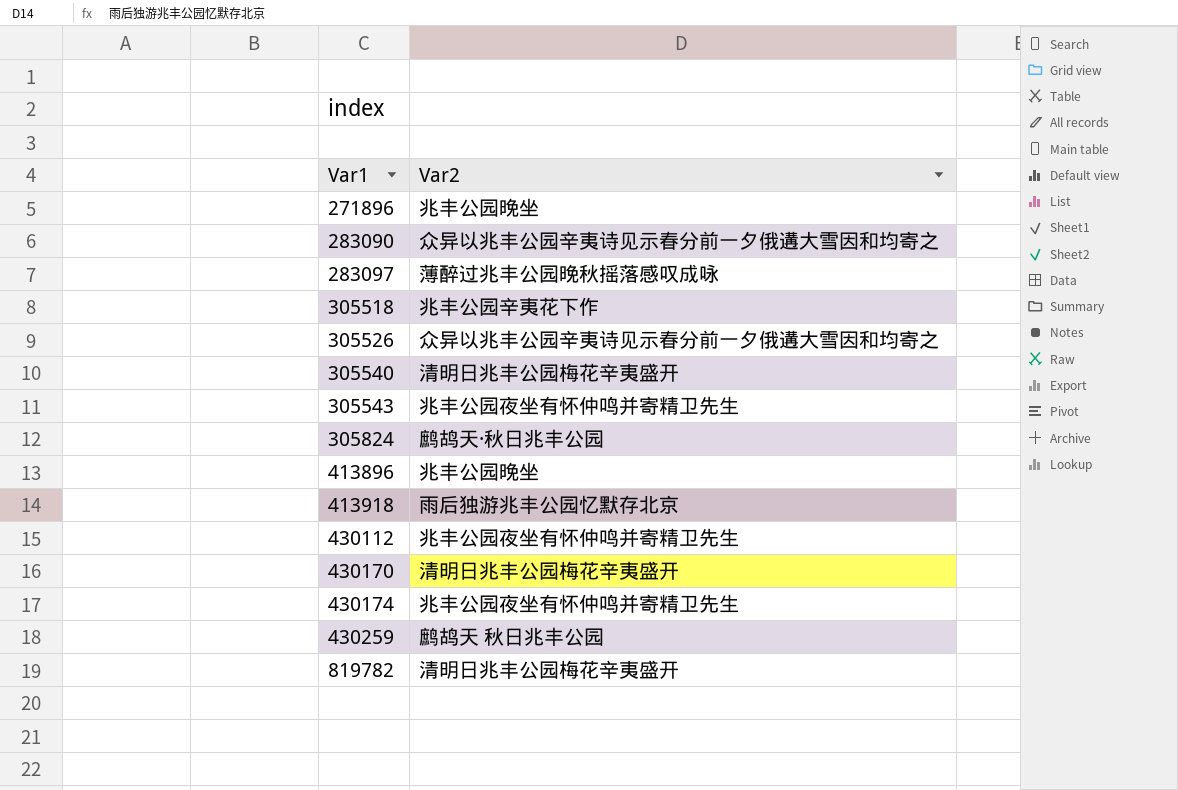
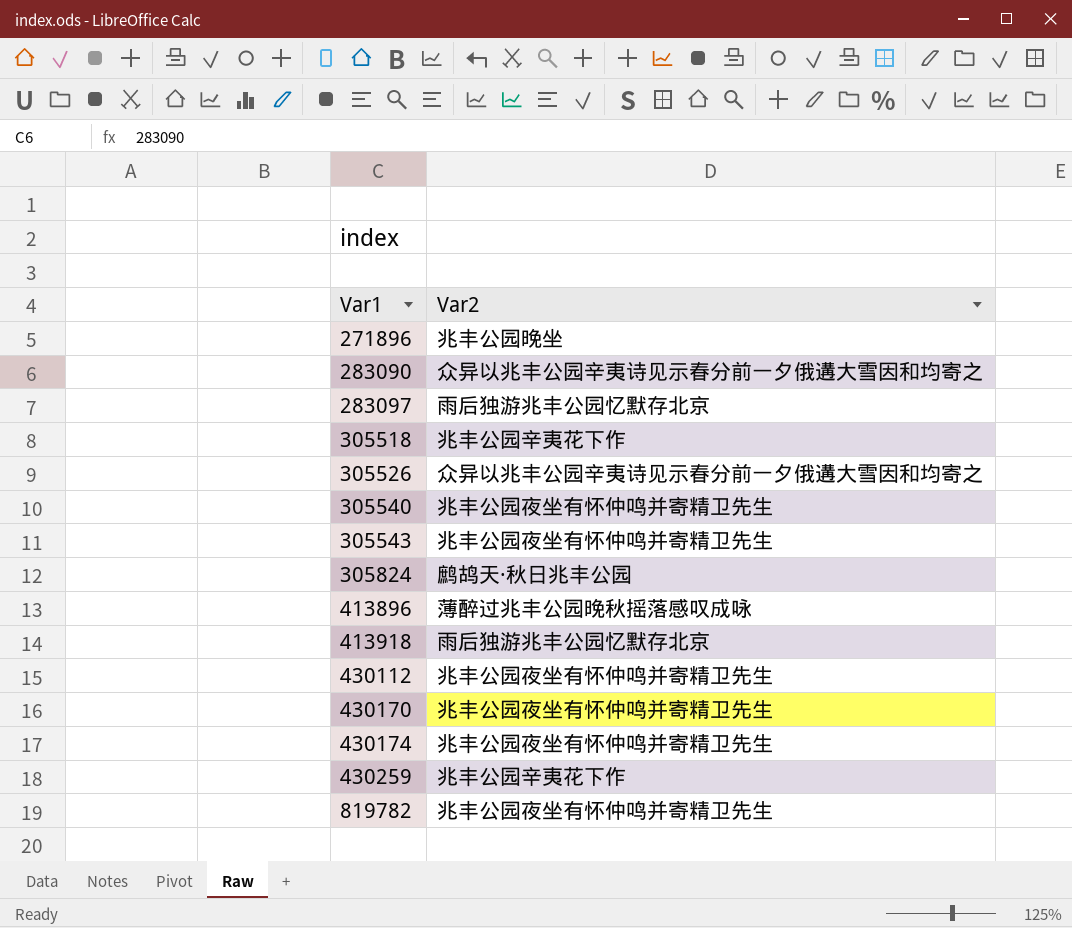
283097 | Var2: 薄醉过兆丰公园晚秋摇落感叹成咏 -> 雨后独游兆丰公园忆默存北京
305540 | Var2: 清明日兆丰公园梅花辛夷盛开 -> 兆丰公园夜坐有怀仲鸣并寄精卫先生
413896 | Var2: 兆丰公园晚坐 -> 薄醉过兆丰公园晚秋摇落感叹成咏
430170 | Var2: 清明日兆丰公园梅花辛夷盛开 -> 兆丰公园夜坐有怀仲鸣并寄精卫先生
430259 | Var2: 鹧鸪天 秋日兆丰公园 -> 兆丰公园辛夷花下作
819782 | Var2: 清明日兆丰公园梅花辛夷盛开 -> 兆丰公园夜坐有怀仲鸣并寄精卫先生

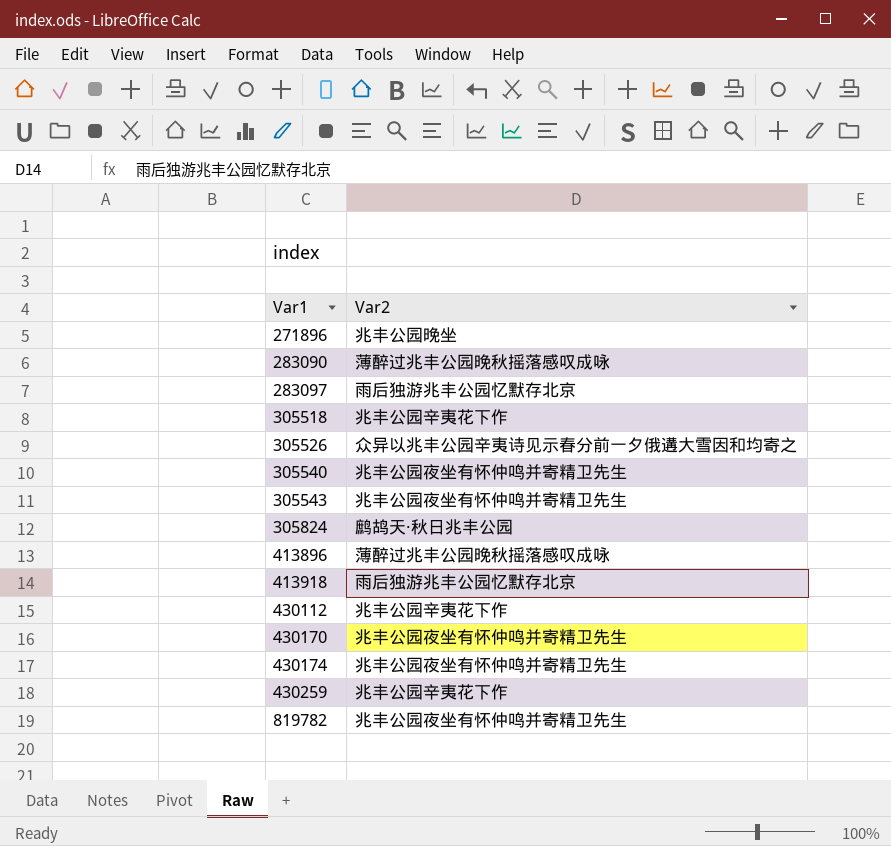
283090 | Var2: 众异以兆丰公园辛夷诗见示春分前一夕俄遘大雪因和均寄之 -> 薄醉过兆丰公园晚秋摇落感叹成咏
430112 | Var2: 兆丰公园夜坐有怀仲鸣并寄精卫先生 -> 兆丰公园辛夷花下作

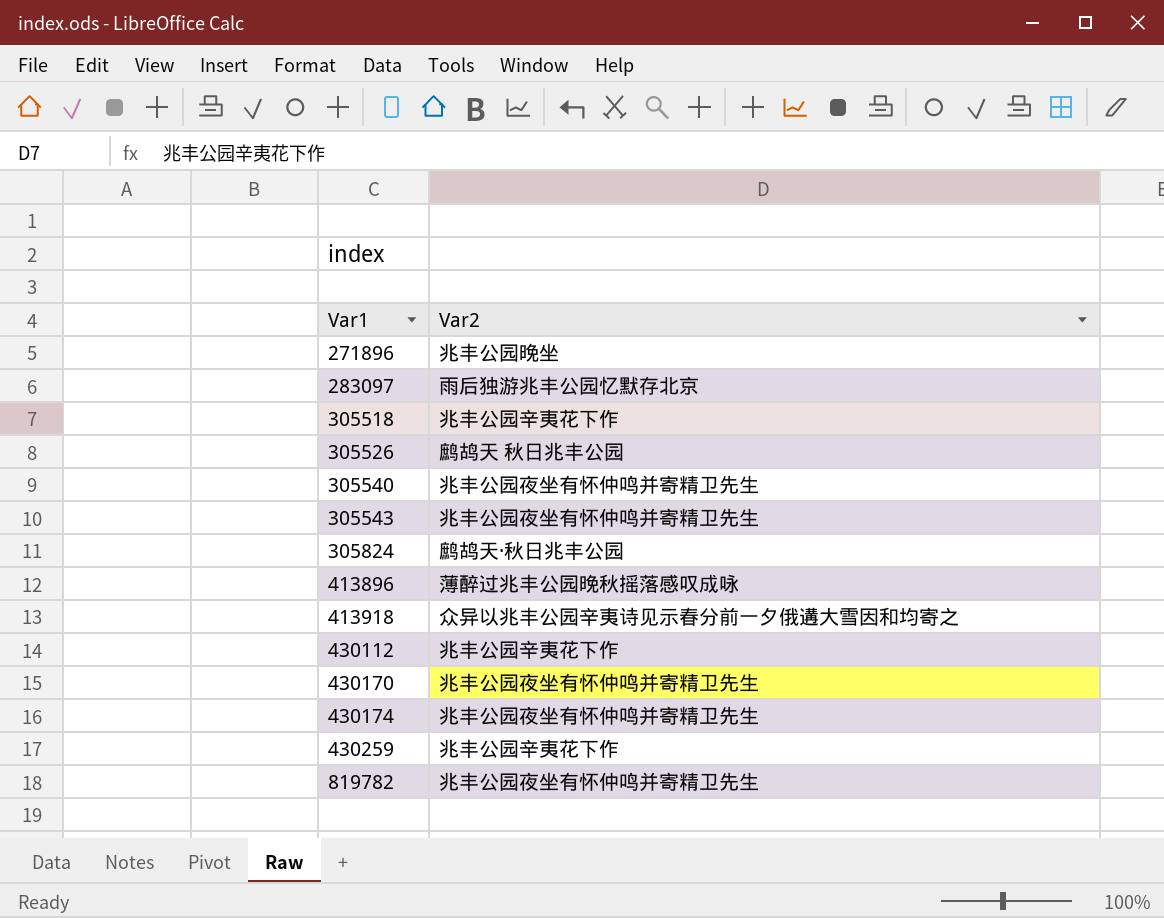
row 283090: 薄醉过兆丰公园晚秋摇落感叹成咏 -> none
305526 | Var2: 众异以兆丰公园辛夷诗见示春分前一夕俄遘大雪因和均寄之 -> 鹧鸪天 秋日兆丰公园
413918 | Var2: 雨后独游兆丰公园忆默存北京 -> 众异以兆丰公园辛夷诗见示春分前一夕俄遘大雪因和均寄之

